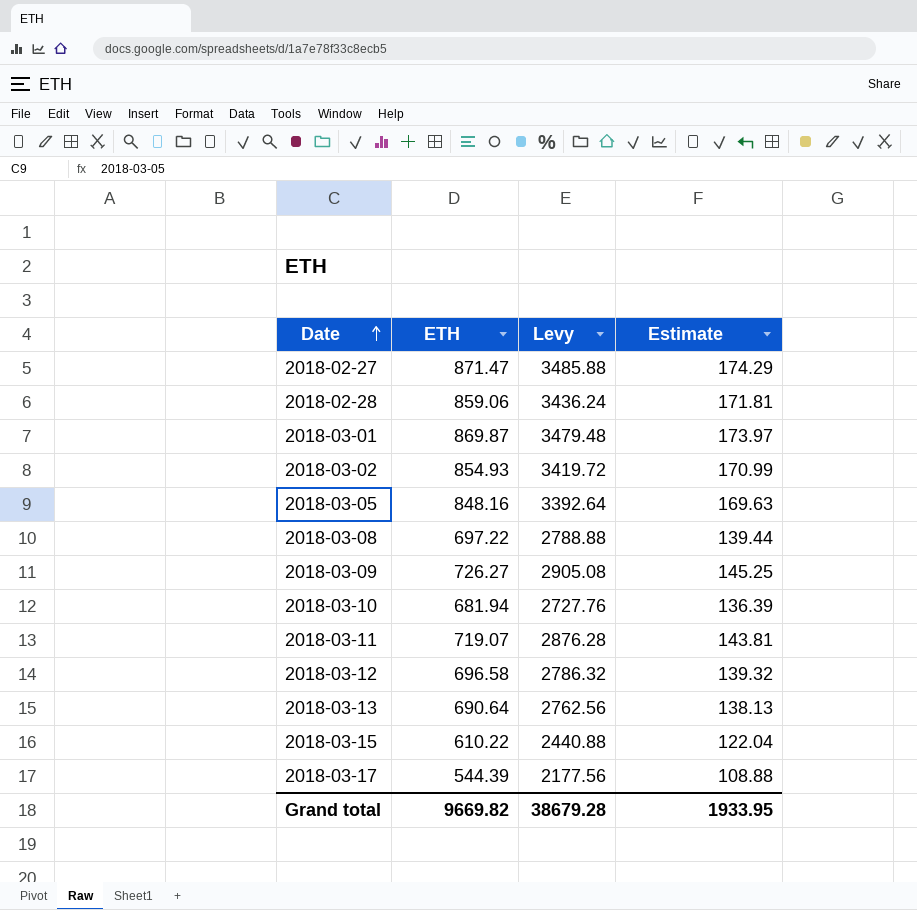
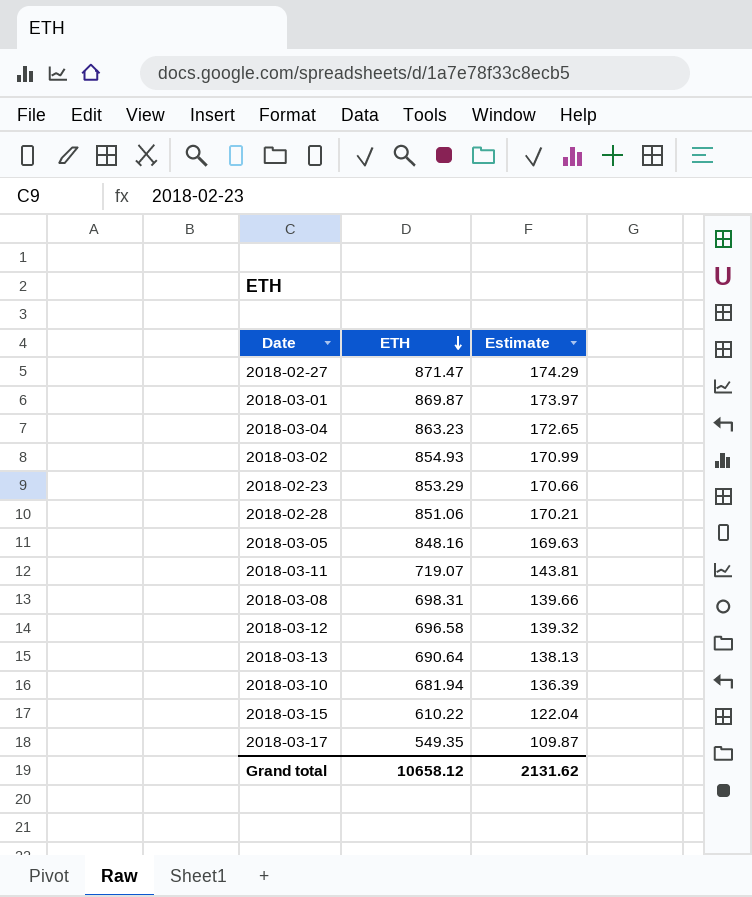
row order: Date ascending -> ETH descending
column Levy | formula: [ETH] * 4 -> none
row 2018-03-09: 726.27 | 2905.08 | 145.25 -> none
row 2018-03-04: none -> 863.23 | 172.65
row 2018-02-23: none -> 853.29 | 170.66
2018-02-28 | ETH: 859.06 -> 851.06
2018-02-28 | Estimate: 171.81 -> 170.21
2018-03-08 | ETH: 697.22 -> 698.31
2018-03-08 | Estimate: 139.44 -> 139.66
2018-03-17 | ETH: 544.39 -> 549.35
2018-03-17 | Estimate: 108.88 -> 109.87
Grand total | ETH: 9669.82 -> 10658.12
Grand total | Estimate: 1933.95 -> 2131.62

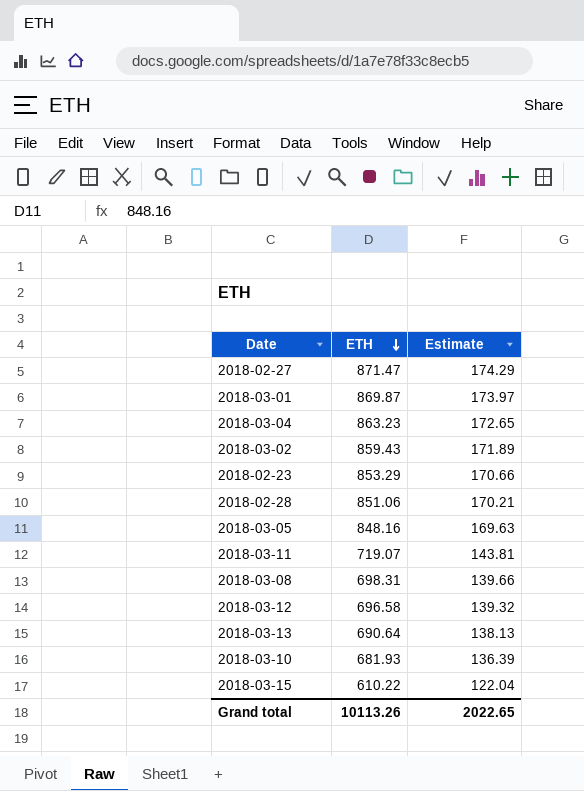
row 2018-03-17: 549.35 | 109.87 -> none
2018-03-02 | ETH: 854.93 -> 859.43
2018-03-02 | Estimate: 170.99 -> 171.89
2018-03-10 | ETH: 681.94 -> 681.93
Grand total | ETH: 10658.12 -> 10113.26
Grand total | Estimate: 2131.62 -> 2022.65

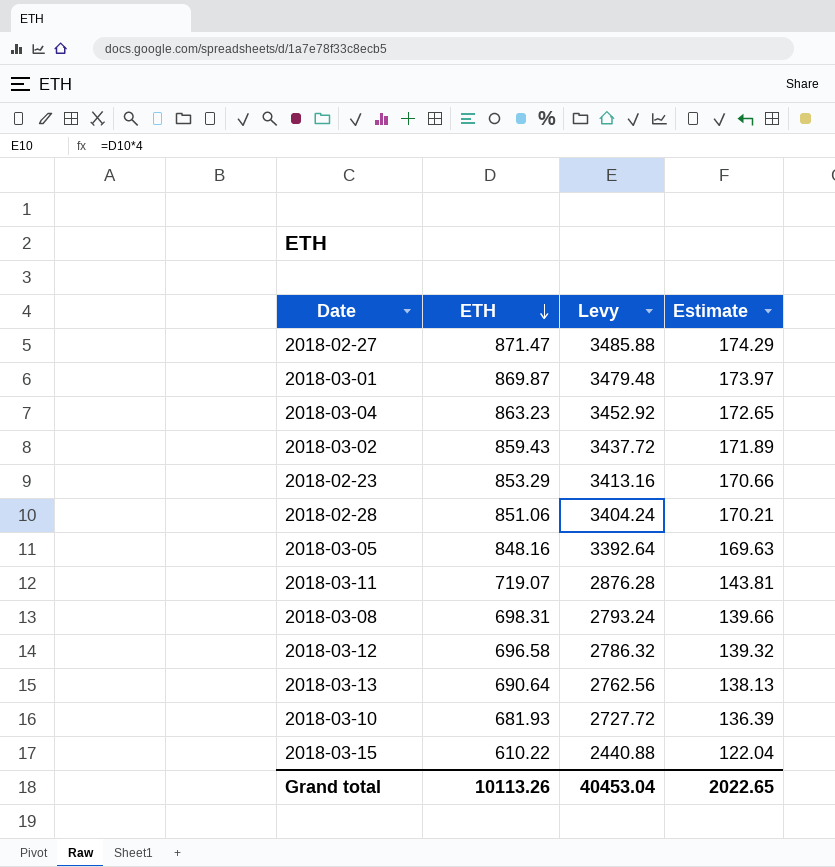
column Levy | formula: none -> [ETH] * 4

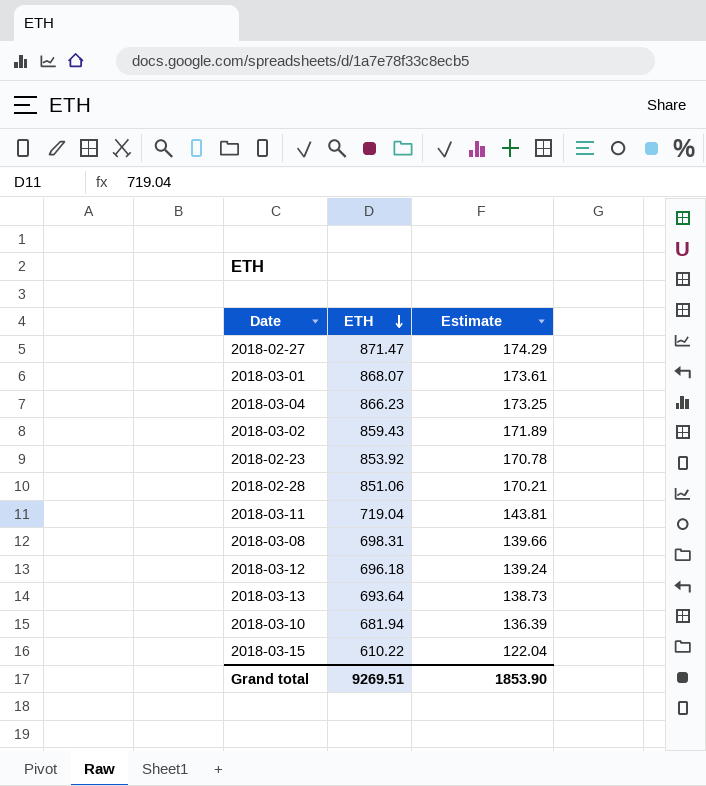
column Levy | formula: [ETH] * 4 -> none
row 2018-03-05: 848.16 | 3392.64 | 169.63 -> none
2018-03-01 | ETH: 869.87 -> 868.07
2018-03-01 | Estimate: 173.97 -> 173.61
2018-03-04 | ETH: 863.23 -> 866.23
2018-03-04 | Estimate: 172.65 -> 173.25
2018-02-23 | ETH: 853.29 -> 853.92
2018-02-23 | Estimate: 170.66 -> 170.78
2018-03-11 | ETH: 719.07 -> 719.04
2018-03-12 | ETH: 696.58 -> 696.18
2018-03-12 | Estimate: 139.32 -> 139.24
2018-03-13 | ETH: 690.64 -> 693.64
2018-03-13 | Estimate: 138.13 -> 138.73
2018-03-10 | ETH: 681.93 -> 681.94
Grand total | ETH: 10113.26 -> 9269.51
Grand total | Estimate: 2022.65 -> 1853.90

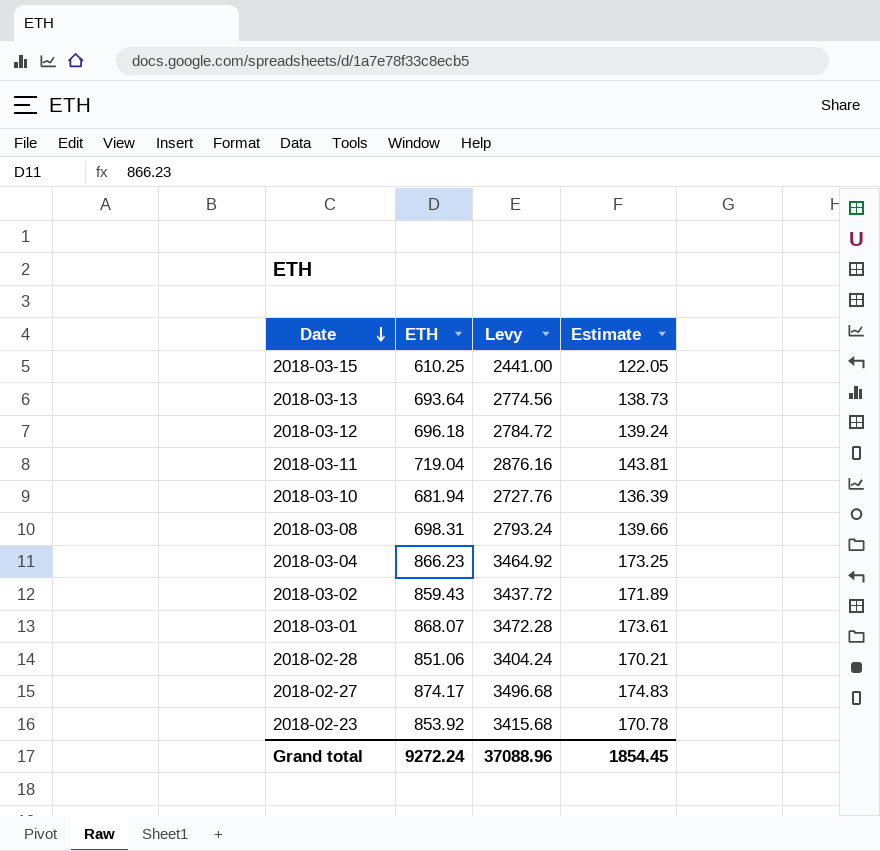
row order: ETH descending -> Date descending
column Levy | formula: none -> [ETH] * 4
2018-03-15 | ETH: 610.22 -> 610.25
2018-03-15 | Estimate: 122.04 -> 122.05
2018-02-27 | ETH: 871.47 -> 874.17
2018-02-27 | Estimate: 174.29 -> 174.83
Grand total | ETH: 9269.51 -> 9272.24
Grand total | Estimate: 1853.90 -> 1854.45

